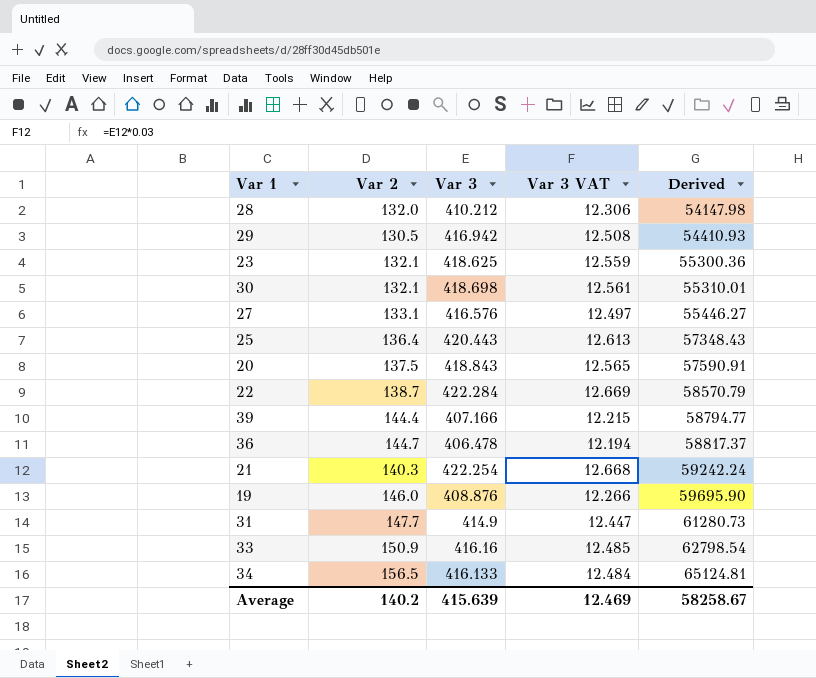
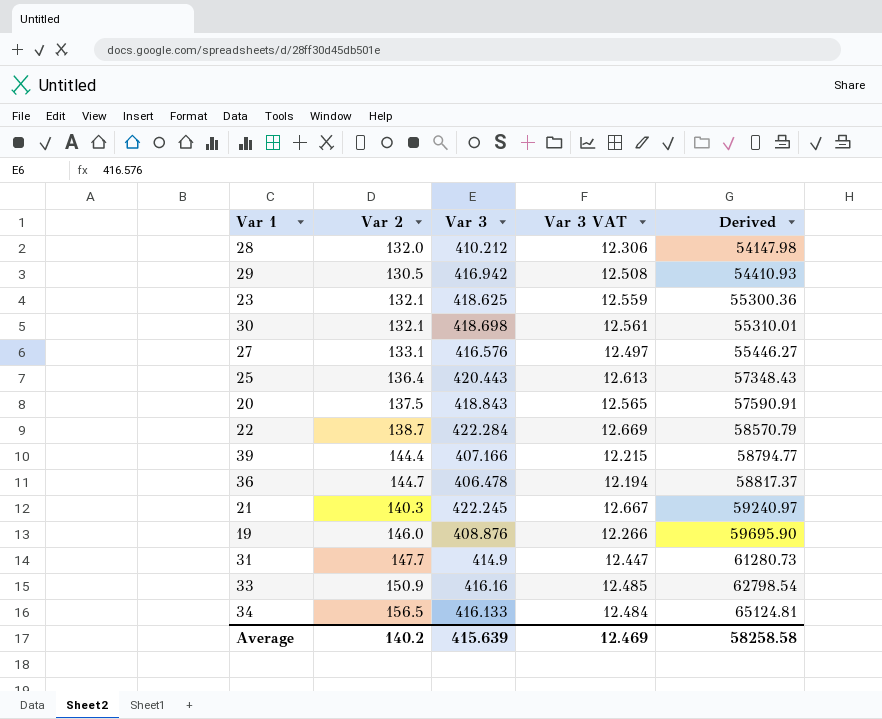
21 | Var 3: 422.254 -> 422.245
21 | Var 3 VAT: 12.668 -> 12.667
21 | Derived: 59242.24 -> 59240.97
Average | Derived: 58258.67 -> 58258.58

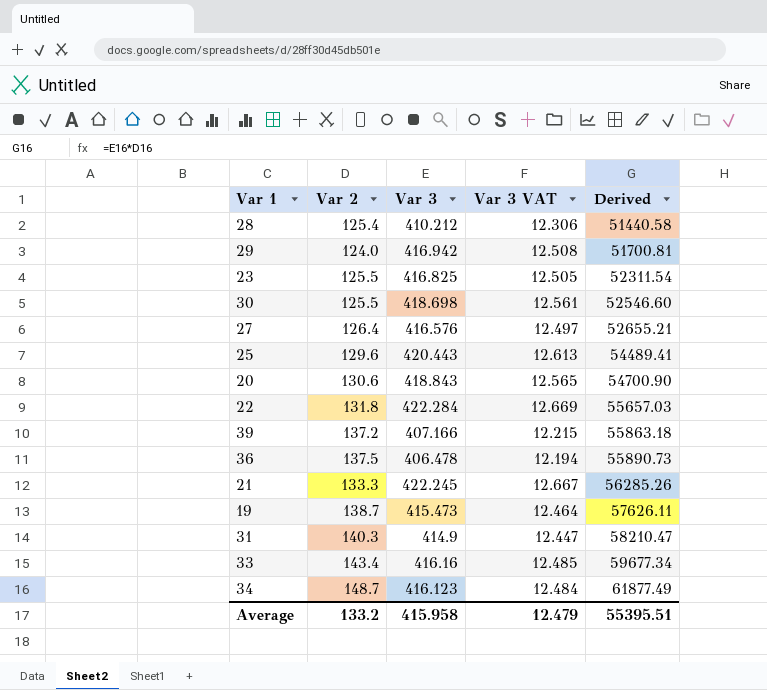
28 | Var 2: 132.0 -> 125.4
28 | Derived: 54147.98 -> 51440.58
29 | Var 2: 130.5 -> 124.0
29 | Derived: 54410.93 -> 51700.81
23 | Var 2: 132.1 -> 125.5
23 | Var 3: 418.625 -> 416.825
23 | Var 3 VAT: 12.559 -> 12.505
23 | Derived: 55300.36 -> 52311.54
30 | Var 2: 132.1 -> 125.5
30 | Derived: 55310.01 -> 52546.60
27 | Var 2: 133.1 -> 126.4
27 | Derived: 55446.27 -> 52655.21
25 | Var 2: 136.4 -> 129.6
25 | Derived: 57348.43 -> 54489.41
20 | Var 2: 137.5 -> 130.6
20 | Derived: 57590.91 -> 54700.90
22 | Var 2: 138.7 -> 131.8
22 | Derived: 58570.79 -> 55657.03
39 | Var 2: 144.4 -> 137.2
39 | Derived: 58794.77 -> 55863.18
36 | Var 2: 144.7 -> 137.5
36 | Derived: 58817.37 -> 55890.73
21 | Var 2: 140.3 -> 133.3
21 | Derived: 59240.97 -> 56285.26
19 | Var 2: 146.0 -> 138.7
19 | Var 3: 408.876 -> 415.473
19 | Var 3 VAT: 12.266 -> 12.464
19 | Derived: 59695.90 -> 57626.11
31 | Var 2: 147.7 -> 140.3
31 | Derived: 61280.73 -> 58210.47
33 | Var 2: 150.9 -> 143.4
33 | Derived: 62798.54 -> 59677.34
34 | Var 2: 156.5 -> 148.7
34 | Var 3: 416.133 -> 416.123
34 | Derived: 65124.81 -> 61877.49
Average | Var 2: 140.2 -> 133.2
Average | Var 3: 415.639 -> 415.958
Average | Var 3 VAT: 12.469 -> 12.479
Average | Derived: 58258.58 -> 55395.51

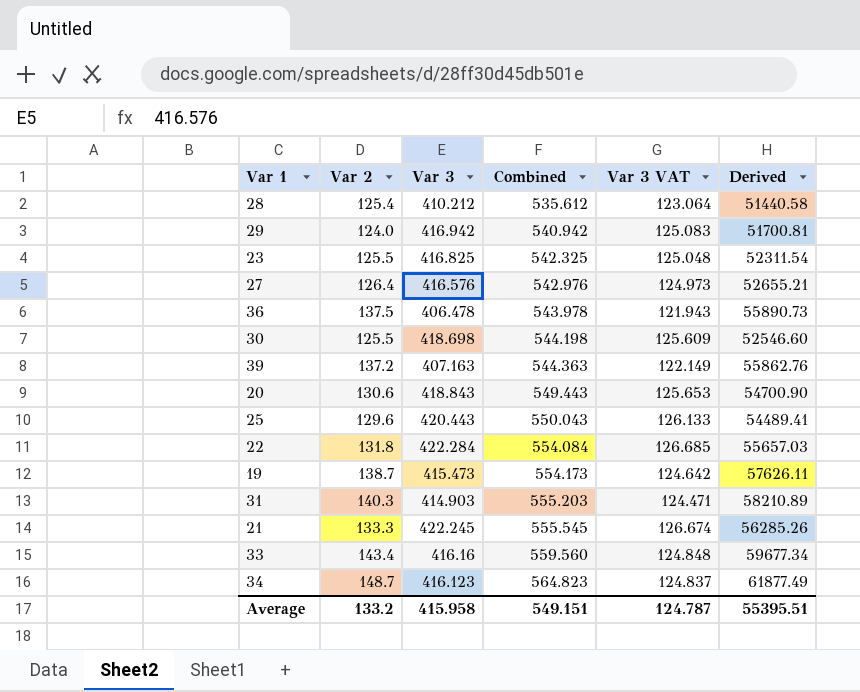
row order: Derived ascending -> Combined ascending
column Combined | formula: none -> [Var 2] + [Var 3]
column Var 3 VAT | formula: [Var 3] * 0.03 -> [Var 3] * 0.3
39 | Var 3: 407.166 -> 407.163
39 | Derived: 55863.18 -> 55862.76
31 | Var 3: 414.9 -> 414.903
31 | Derived: 58210.47 -> 58210.89
Average | Var 3 VAT: 12.479 -> 124.787

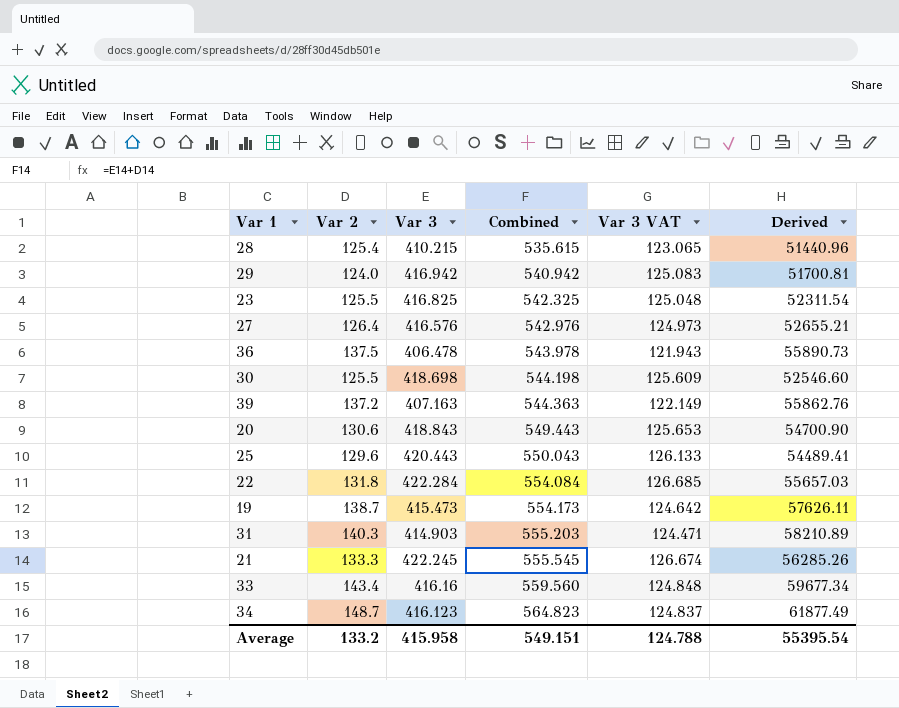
28 | Var 3: 410.212 -> 410.215
28 | Combined: 535.612 -> 535.615
28 | Var 3 VAT: 123.064 -> 123.065
28 | Derived: 51440.58 -> 51440.96
Average | Var 3 VAT: 124.787 -> 124.788
Average | Derived: 55395.51 -> 55395.54

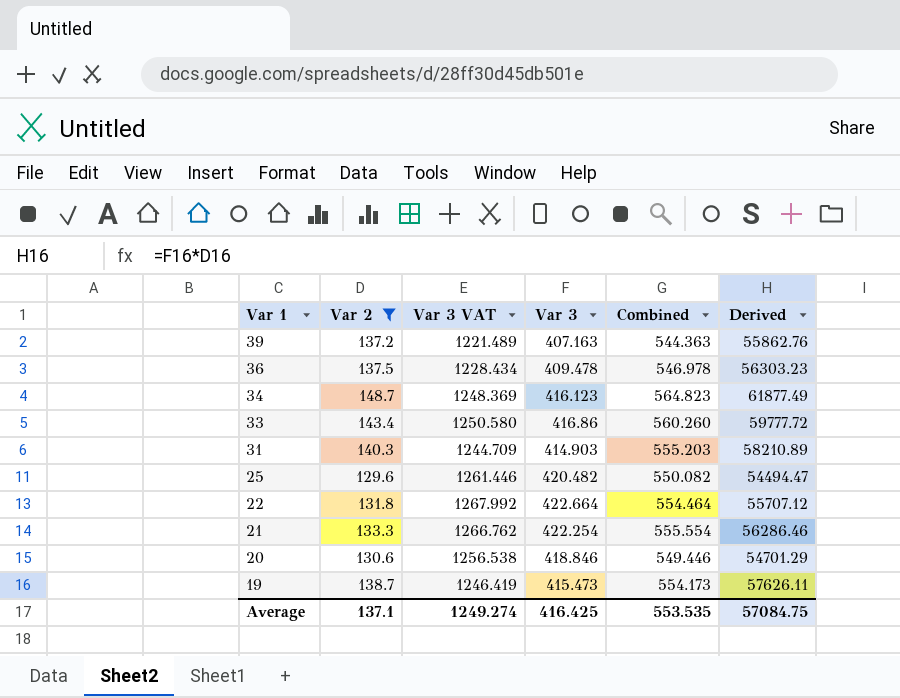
filter: none -> Var 2 >= 129.6
row order: Combined ascending -> Var 1 descending
column Var 3 VAT | formula: [Var 3] * 0.3 -> [Var 3] * 3
column Var 3 VAT | position: 5 -> 3
36 | Var 3: 406.478 -> 409.478
36 | Combined: 543.978 -> 546.978
36 | Derived: 55890.73 -> 56303.23
33 | Var 3: 416.16 -> 416.86
33 | Combined: 559.560 -> 560.260
33 | Derived: 59677.34 -> 59777.72
25 | Var 3: 420.443 -> 420.482
25 | Combined: 550.043 -> 550.082
25 | Derived: 54489.41 -> 54494.47
22 | Var 3: 422.284 -> 422.664
22 | Combined: 554.084 -> 554.464
22 | Derived: 55657.03 -> 55707.12
21 | Var 3: 422.245 -> 422.254
21 | Combined: 555.545 -> 555.554
21 | Derived: 56285.26 -> 56286.46
20 | Var 3: 418.843 -> 418.846
20 | Combined: 549.443 -> 549.446
20 | Derived: 54700.90 -> 54701.29
Average | Var 2: 133.2 -> 137.1
Average | Var 3 VAT: 124.788 -> 1249.274
Average | Var 3: 415.958 -> 416.425
Average | Combined: 549.151 -> 553.535
Average | Derived: 55395.54 -> 57084.75

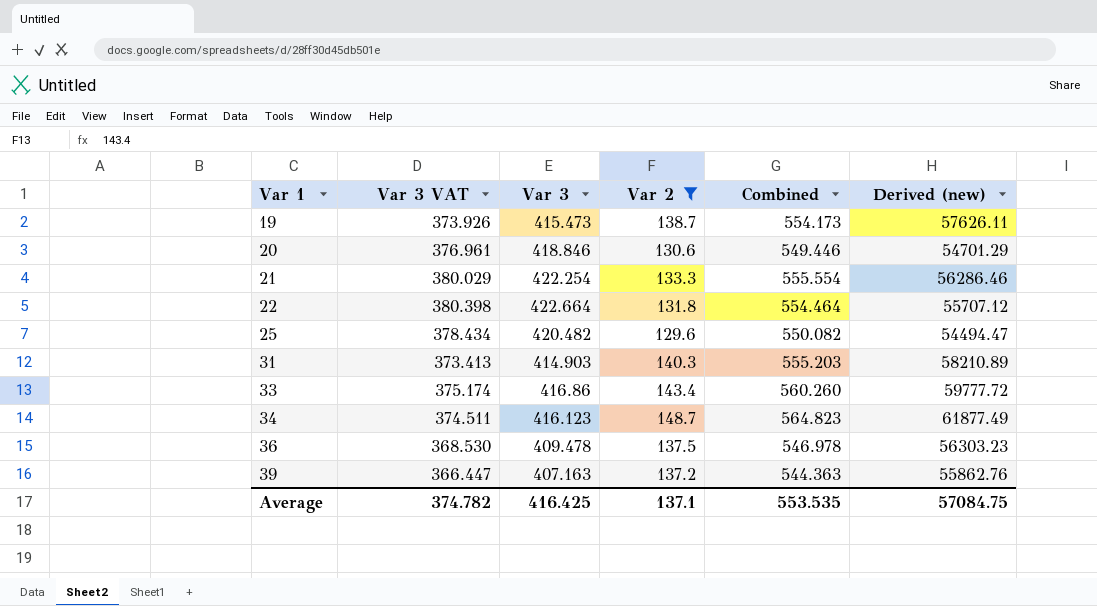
row order: Var 1 descending -> Var 1 ascending
column Var 3 VAT | formula: [Var 3] * 3 -> [Var 3] * 0.9
column Var 2 | position: 2 -> 4
column name: Derived -> Derived (new)
Average | Var 3 VAT: 1249.274 -> 374.782

